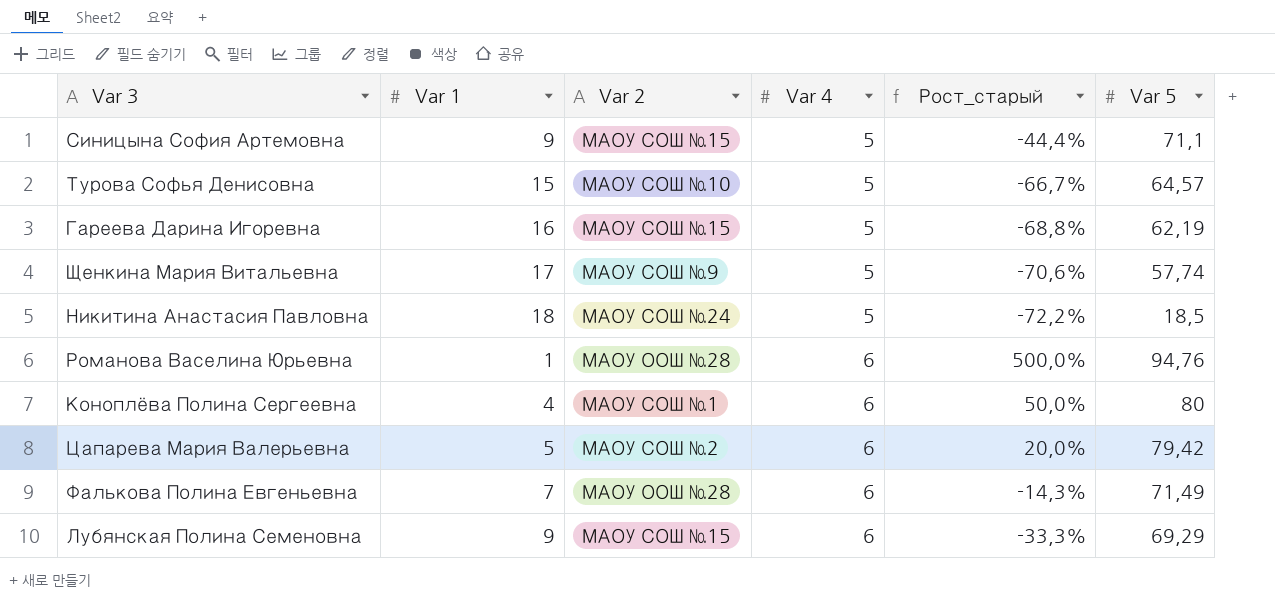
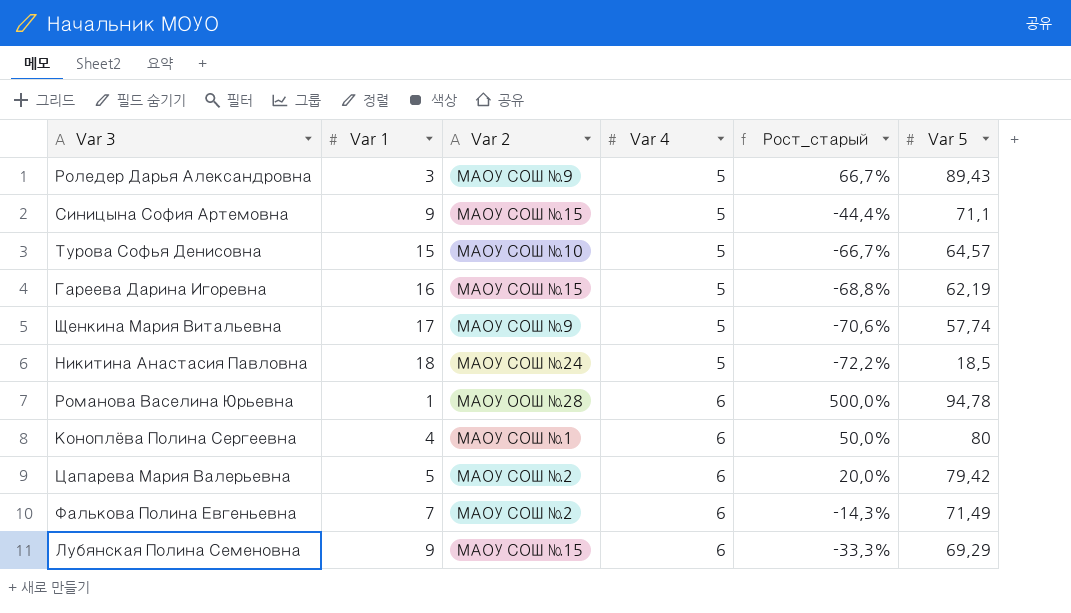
row Роледер Дарья Александровна: none -> 3 | МАОУ СОШ №9 | 5 | 66,7% | 89,43
Романова Васелина Юрьевна | Var 5: 94,76 -> 94,78
Фалькова Полина Евгеньевна | Var 2: МАОУ ООШ №28 -> МАОУ СОШ №2

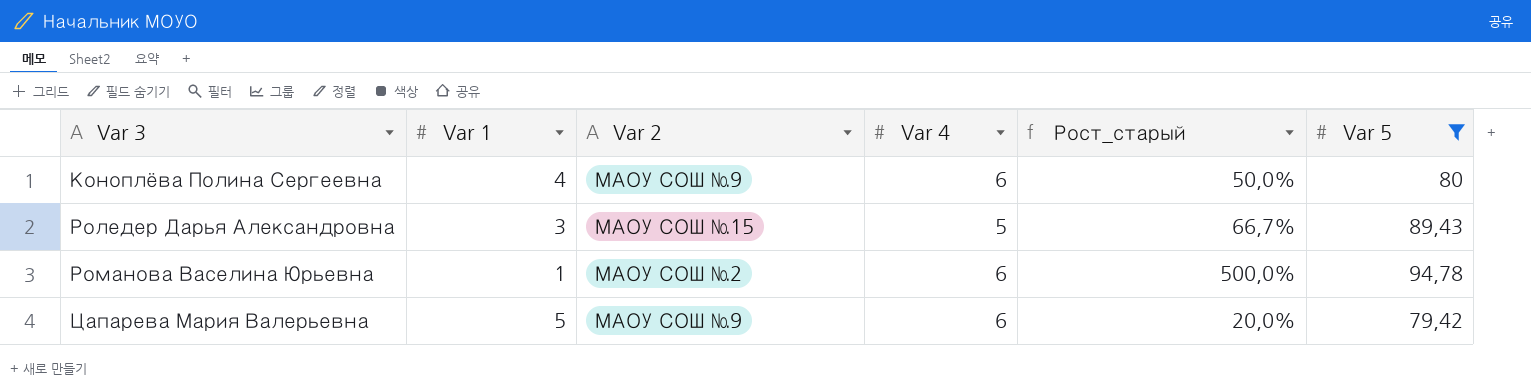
filter: none -> Var 5 >= 79,42
row order: Var 4 ascending -> Var 3 ascending
Коноплёва Полина Сергеевна | Var 2: МАОУ СОШ №1 -> МАОУ СОШ №9
Роледер Дарья Александровна | Var 2: МАОУ СОШ №9 -> МАОУ СОШ №15
Романова Васелина Юрьевна | Var 2: МАОУ ООШ №28 -> МАОУ СОШ №2
Цапарева Мария Валерьевна | Var 2: МАОУ СОШ №2 -> МАОУ СОШ №9

